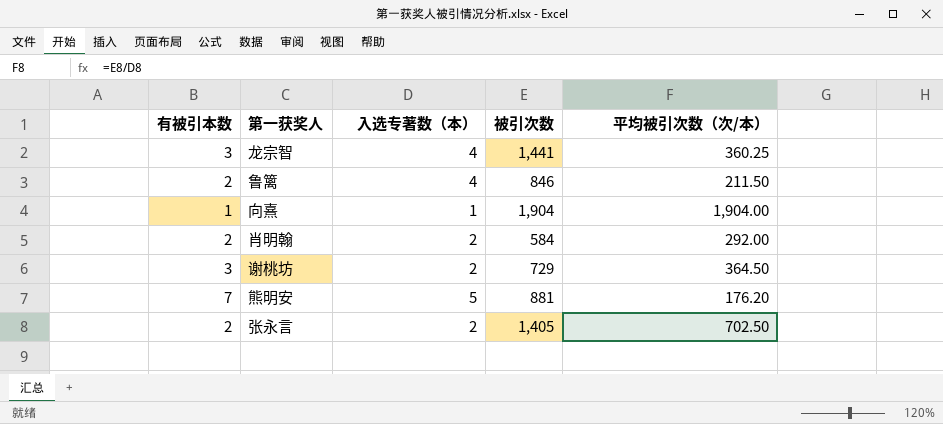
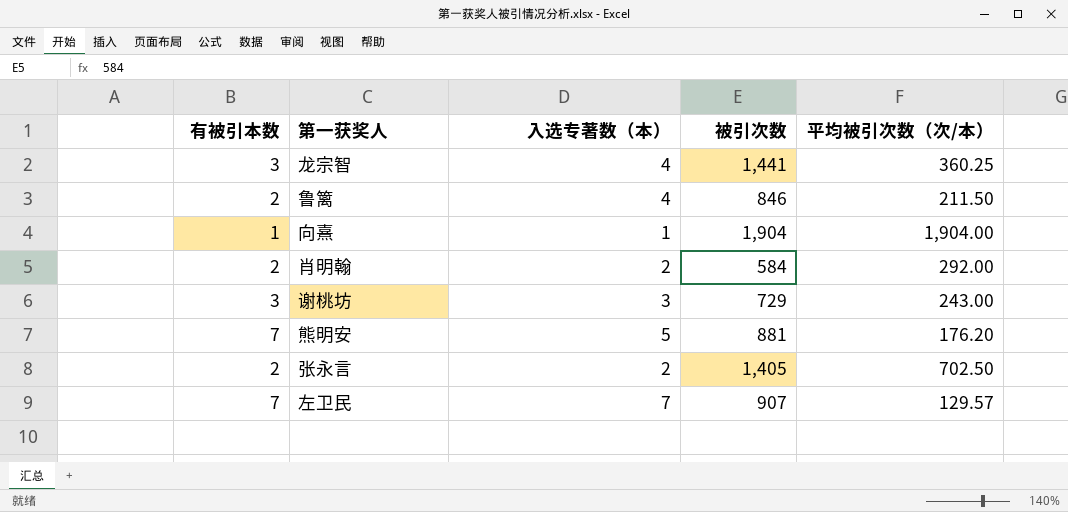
谢桃坊 | 入选专著数（本）: 2 -> 3
谢桃坊 | 平均被引次数（次/本）: 364.50 -> 243.00
row 左卫民: none -> 7 | 7 | 907 | 129.57

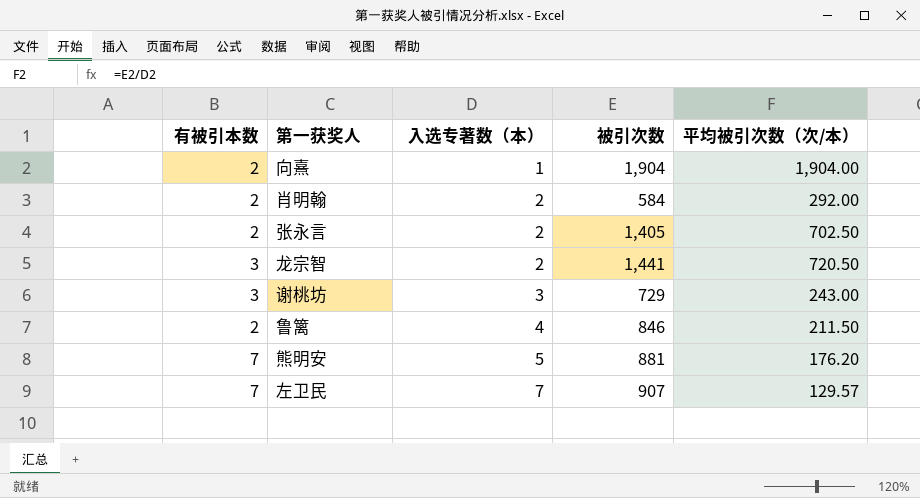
row order: none -> 入选专著数（本） ascending
向熹 | 有被引本数: 1 -> 2
龙宗智 | 入选专著数（本）: 4 -> 2
龙宗智 | 平均被引次数（次/本）: 360.25 -> 720.50

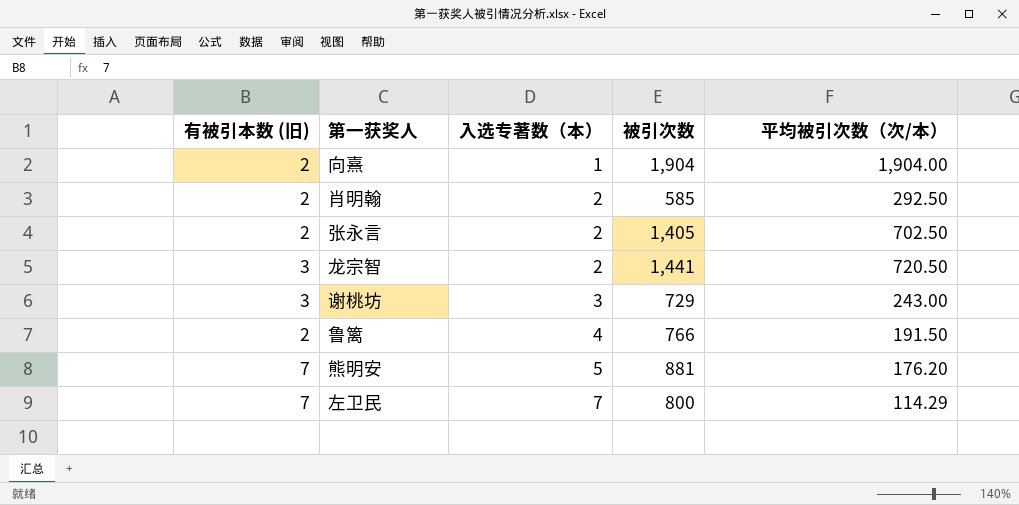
column name: 有被引本数 -> 有被引本数 (旧)
肖明翰 | 被引次数: 584 -> 585
肖明翰 | 平均被引次数（次/本）: 292.00 -> 292.50
鲁篱 | 被引次数: 846 -> 766
鲁篱 | 平均被引次数（次/本）: 211.50 -> 191.50
左卫民 | 被引次数: 907 -> 800
左卫民 | 平均被引次数（次/本）: 129.57 -> 114.29

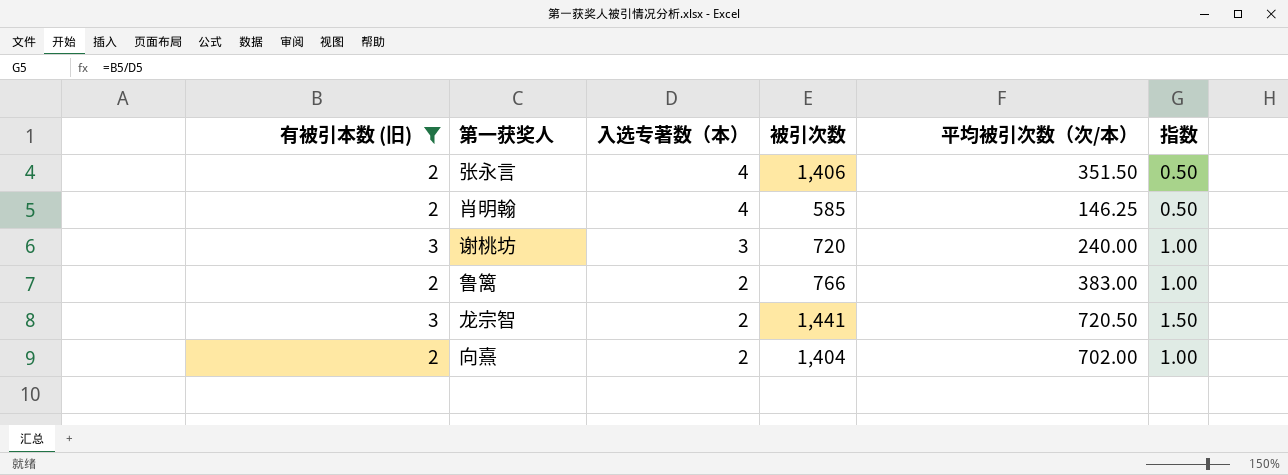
filter: none -> 有被引本数 (旧) != 7
row order: 入选专著数（本） ascending -> 入选专著数（本） descending
column 指数 | formula: none -> [有被引本数 (旧)] / [入选专著数（本）]
张永言 | 入选专著数（本）: 2 -> 4
张永言 | 被引次数: 1,405 -> 1,406
张永言 | 平均被引次数（次/本）: 702.50 -> 351.50
肖明翰 | 入选专著数（本）: 2 -> 4
肖明翰 | 平均被引次数（次/本）: 292.50 -> 146.25
谢桃坊 | 被引次数: 729 -> 720
谢桃坊 | 平均被引次数（次/本）: 243.00 -> 240.00
鲁篱 | 入选专著数（本）: 4 -> 2
鲁篱 | 平均被引次数（次/本）: 191.50 -> 383.00
向熹 | 入选专著数（本）: 1 -> 2
向熹 | 被引次数: 1,904 -> 1,404
向熹 | 平均被引次数（次/本）: 1,904.00 -> 702.00

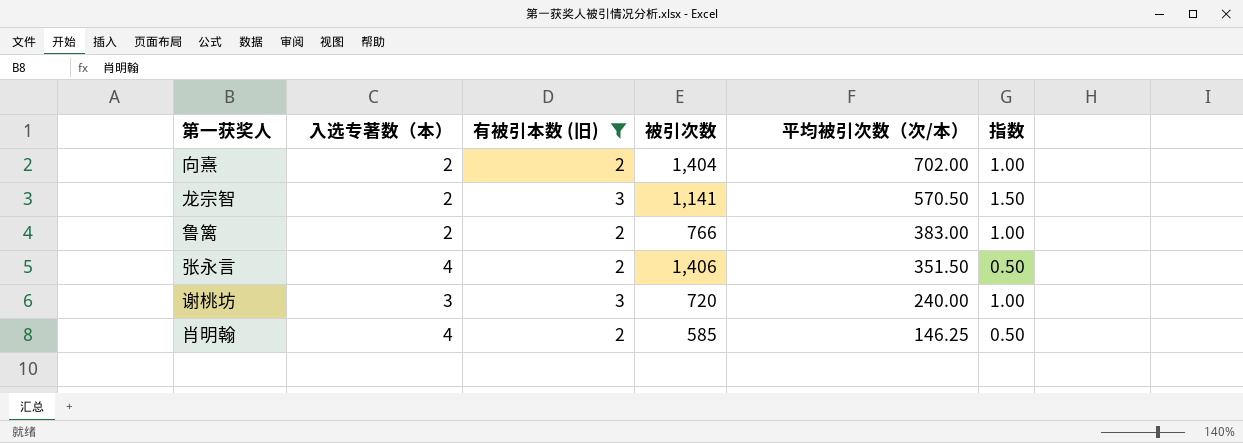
row order: 入选专著数（本） descending -> 平均被引次数（次/本） descending
column 有被引本数 (旧) | position: 1 -> 3
龙宗智 | 被引次数: 1,441 -> 1,141
龙宗智 | 平均被引次数（次/本）: 720.50 -> 570.50

